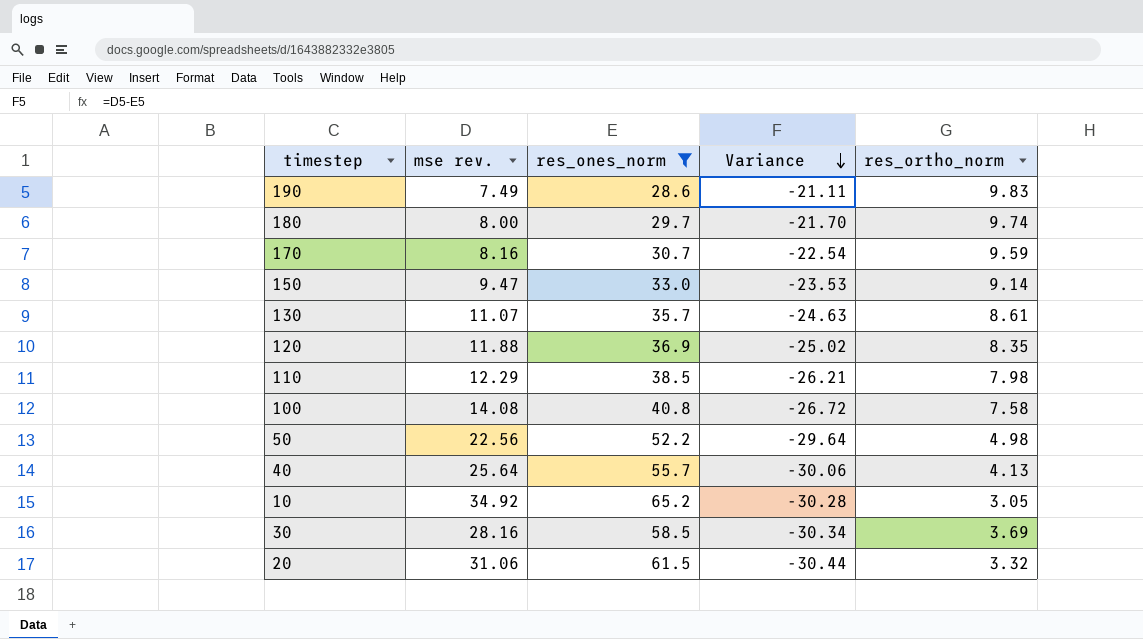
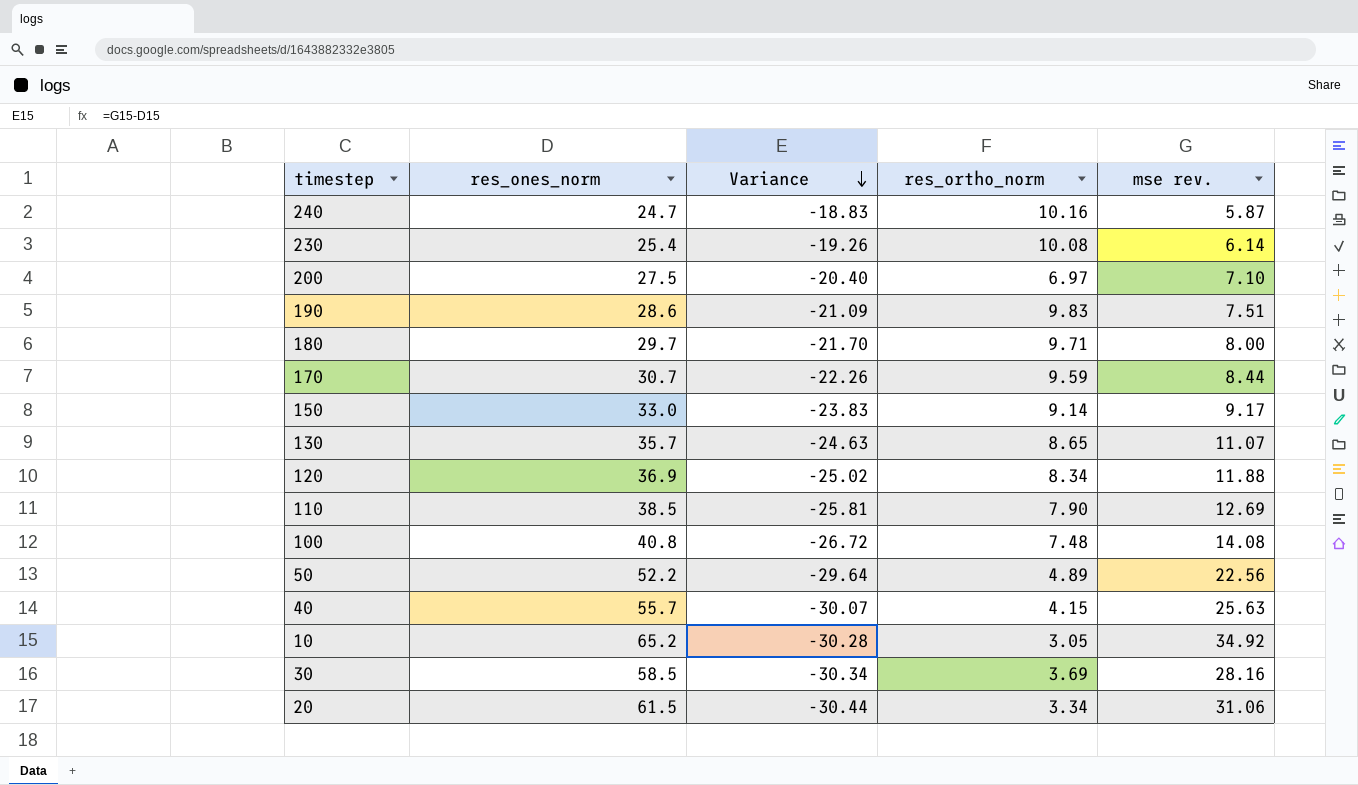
filter: res_ones_norm >= 28.6 -> none
column mse rev. | position: 2 -> 5
190 | Variance: -21.11 -> -21.09
190 | mse rev.: 7.49 -> 7.51
180 | res_ortho_norm: 9.74 -> 9.71
170 | Variance: -22.54 -> -22.26
170 | mse rev.: 8.16 -> 8.44
150 | Variance: -23.53 -> -23.83
150 | mse rev.: 9.47 -> 9.17
130 | res_ortho_norm: 8.61 -> 8.65
120 | res_ortho_norm: 8.35 -> 8.34
110 | Variance: -26.21 -> -25.81
110 | res_ortho_norm: 7.98 -> 7.90
110 | mse rev.: 12.29 -> 12.69
100 | res_ortho_norm: 7.58 -> 7.48
50 | res_ortho_norm: 4.98 -> 4.89
40 | Variance: -30.06 -> -30.07
40 | res_ortho_norm: 4.13 -> 4.15
40 | mse rev.: 25.64 -> 25.63
20 | res_ortho_norm: 3.32 -> 3.34

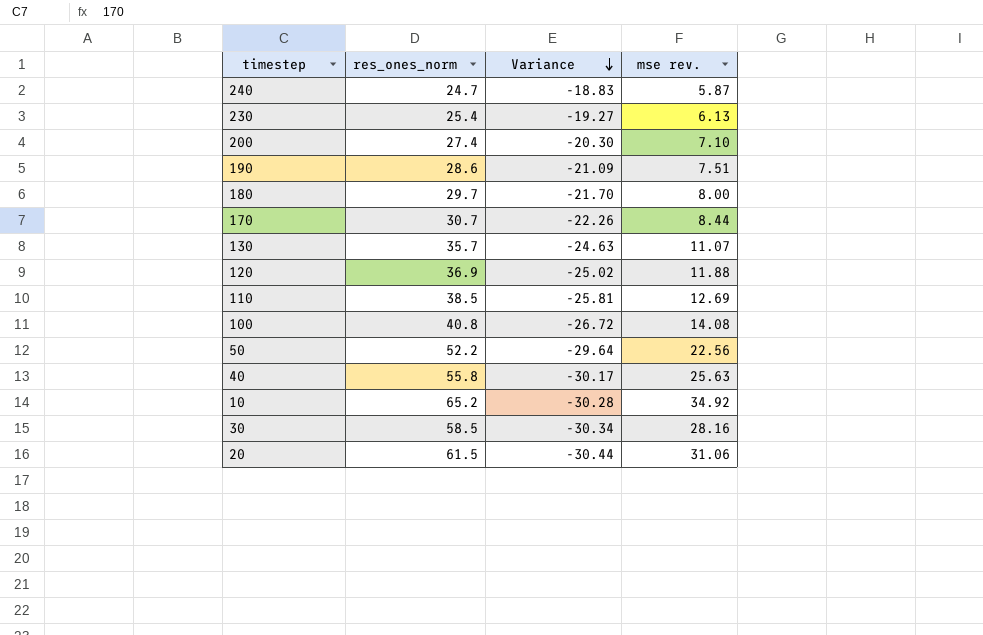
column res_ortho_norm | position: 4 -> none
row 150: 33.0 | -23.83 | 9.14 | 9.17 -> none
230 | Variance: -19.26 -> -19.27
230 | mse rev.: 6.14 -> 6.13
200 | res_ones_norm: 27.5 -> 27.4
200 | Variance: -20.40 -> -20.30
40 | res_ones_norm: 55.7 -> 55.8
40 | Variance: -30.07 -> -30.17

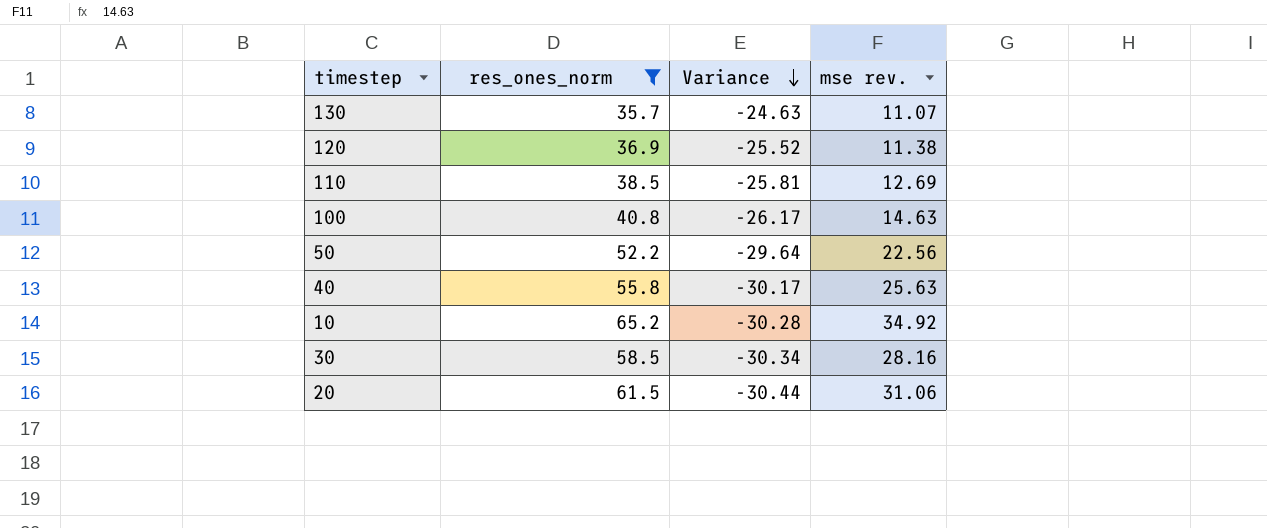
filter: none -> res_ones_norm >= 35.7
120 | Variance: -25.02 -> -25.52
120 | mse rev.: 11.88 -> 11.38
100 | Variance: -26.72 -> -26.17
100 | mse rev.: 14.08 -> 14.63

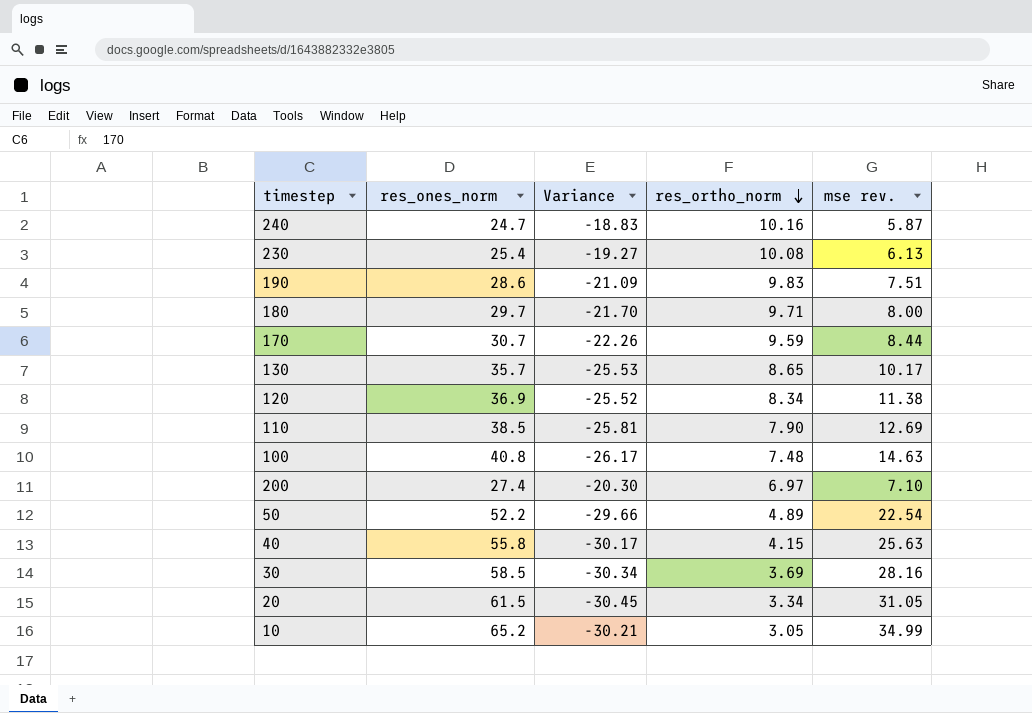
filter: res_ones_norm >= 35.7 -> none
row order: Variance descending -> res_ortho_norm descending
column res_ortho_norm | position: none -> 4
130 | Variance: -24.63 -> -25.53
130 | mse rev.: 11.07 -> 10.17
50 | Variance: -29.64 -> -29.66
50 | mse rev.: 22.56 -> 22.54
20 | Variance: -30.44 -> -30.45
20 | mse rev.: 31.06 -> 31.05
10 | Variance: -30.28 -> -30.21
10 | mse rev.: 34.92 -> 34.99

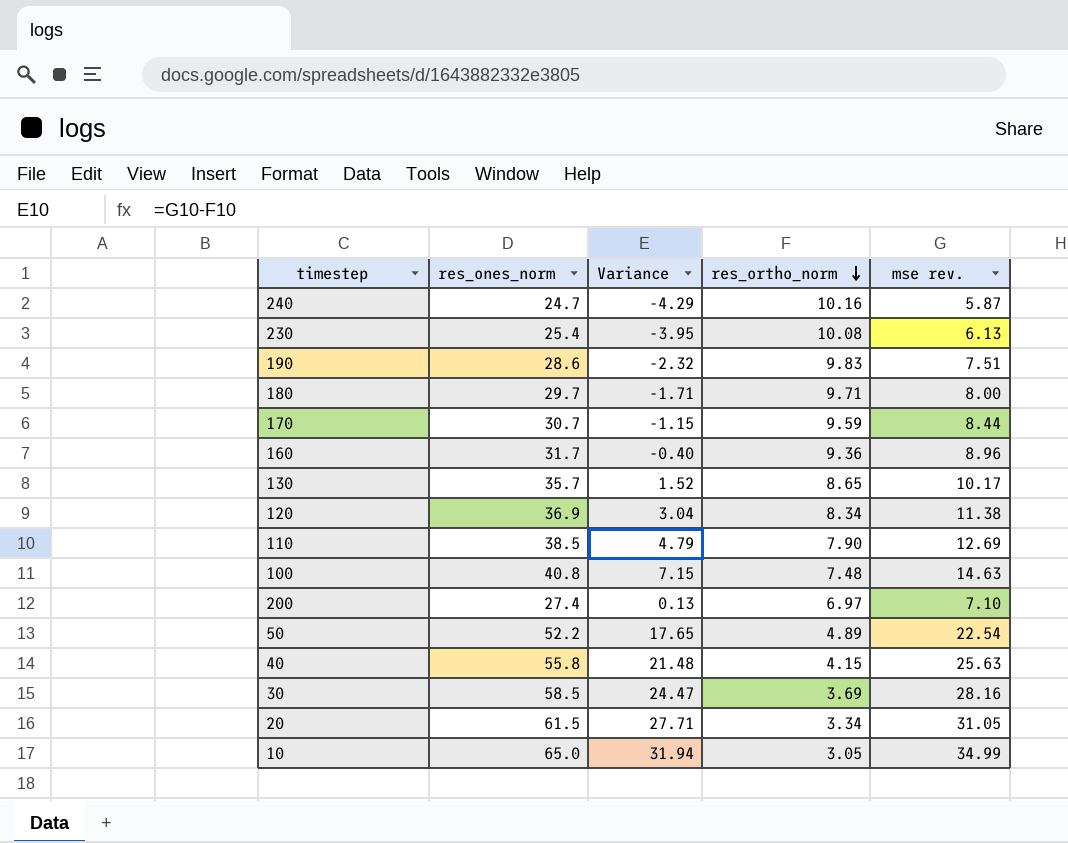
column Variance | formula: [mse rev.] - [res_ones_norm] -> [mse rev.] - [res_ortho_norm]
row 160: none -> 31.7 | -0.40 | 9.36 | 8.96
10 | res_ones_norm: 65.2 -> 65.0

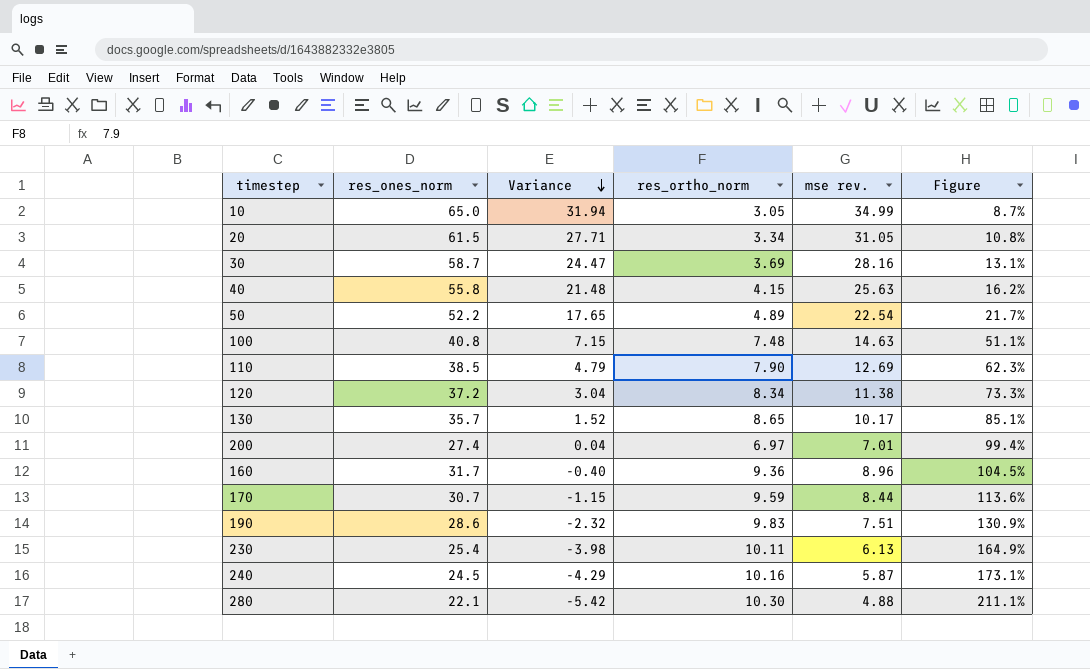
row order: res_ortho_norm descending -> Variance descending
column Figure | formula: none -> [res_ortho_norm] / [mse rev.]
row 180: 29.7 | -1.71 | 9.71 | 8.00 -> none
30 | res_ones_norm: 58.5 -> 58.7
120 | res_ones_norm: 36.9 -> 37.2
200 | Variance: 0.13 -> 0.04
200 | mse rev.: 7.10 -> 7.01
230 | Variance: -3.95 -> -3.98
230 | res_ortho_norm: 10.08 -> 10.11
240 | res_ones_norm: 24.7 -> 24.5
row 280: none -> 22.1 | -5.42 | 10.30 | 4.88 | 211.1%

